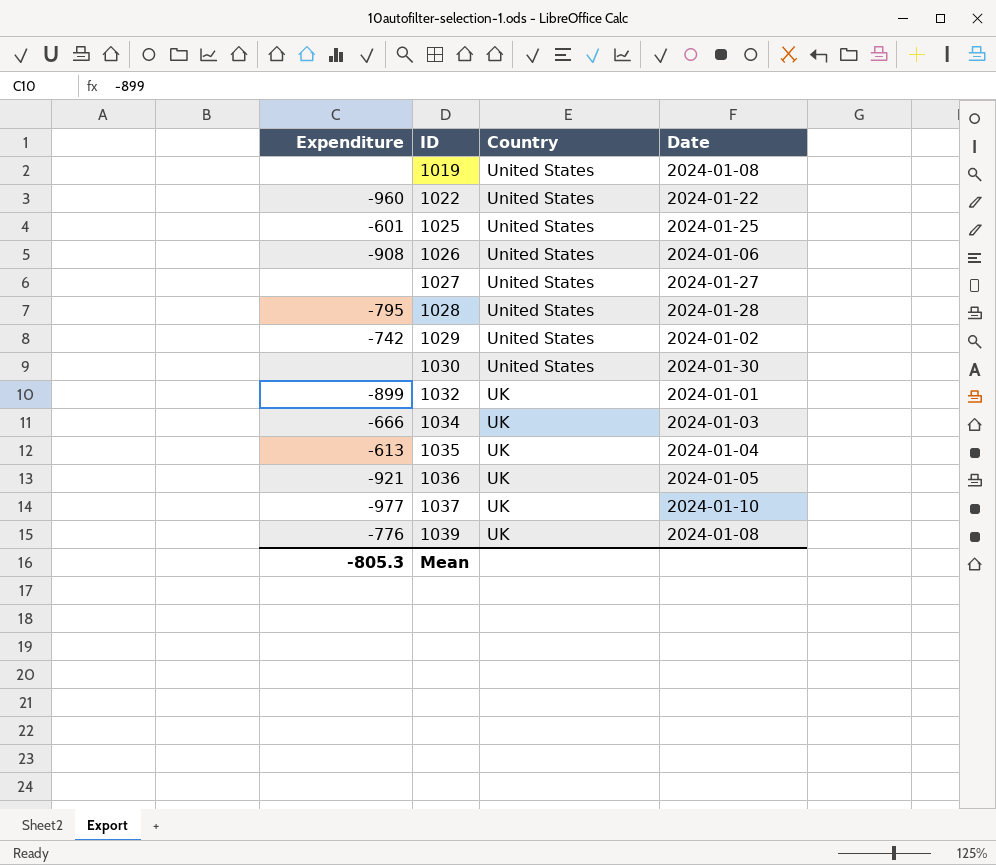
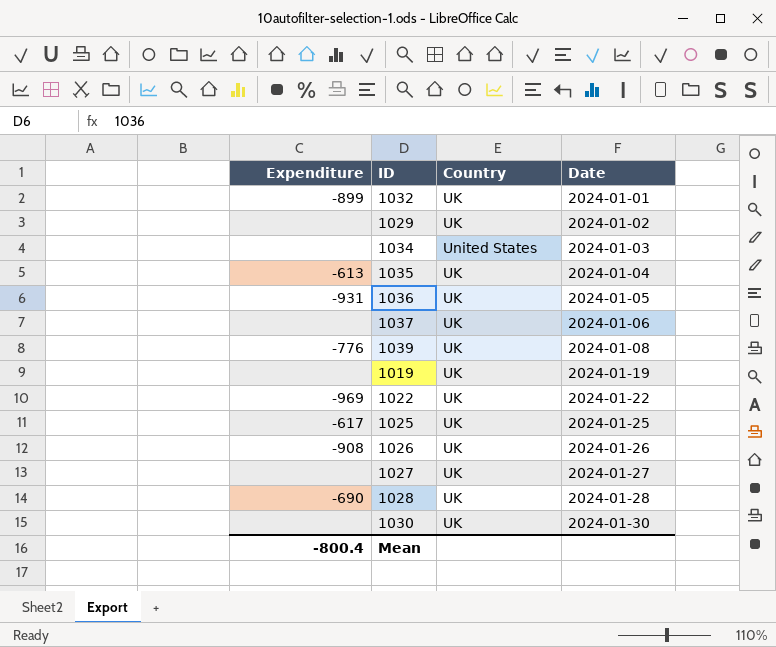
row order: ID ascending -> Date ascending
1029 | Expenditure: -742 -> none
1029 | Country: United States -> UK
1034 | Expenditure: -666 -> none
1034 | Country: UK -> United States
1036 | Expenditure: -921 -> -931
1037 | Expenditure: -977 -> none
1037 | Date: 2024-01-10 -> 2024-01-06
1019 | Country: United States -> UK
1019 | Date: 2024-01-08 -> 2024-01-19
1022 | Expenditure: -960 -> -969
1022 | Country: United States -> UK
1025 | Expenditure: -601 -> -617
1025 | Country: United States -> UK
1026 | Country: United States -> UK
1026 | Date: 2024-01-06 -> 2024-01-26
1027 | Country: United States -> UK
1028 | Expenditure: -795 -> -690
1028 | Country: United States -> UK
1030 | Country: United States -> UK
Mean | Expenditure: -805.3 -> -800.4

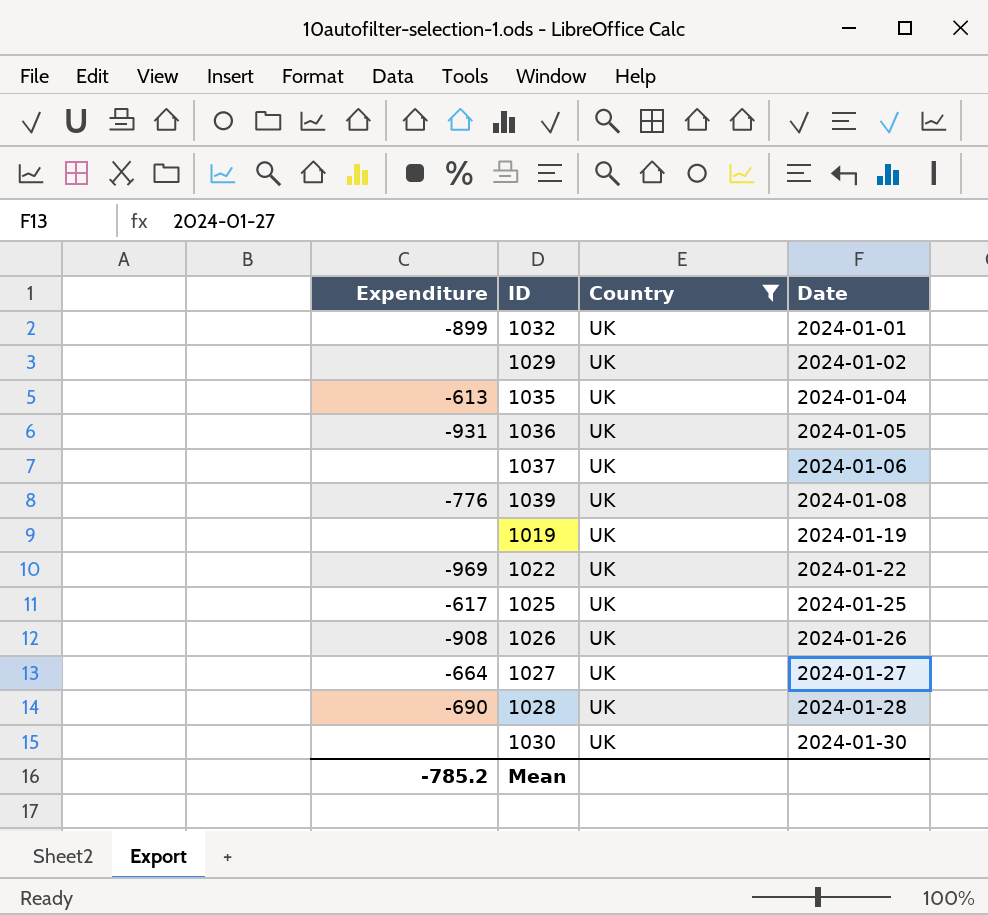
filter: none -> Country = UK
1027 | Expenditure: none -> -664
Mean | Expenditure: -800.4 -> -785.2

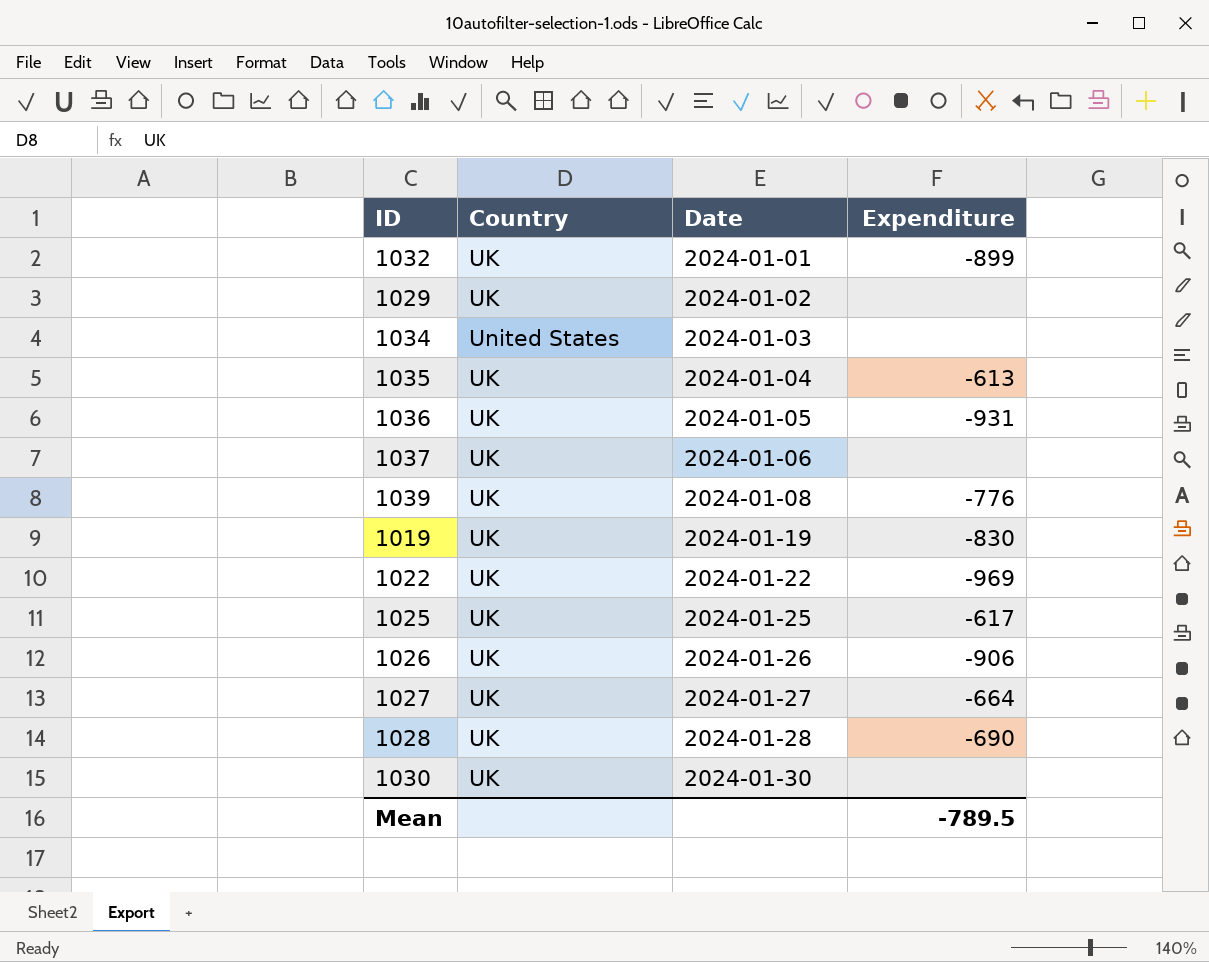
filter: Country = UK -> none
column Expenditure | position: 1 -> 4
1019 | Expenditure: none -> -830
1026 | Expenditure: -908 -> -906
Mean | Expenditure: -785.2 -> -789.5

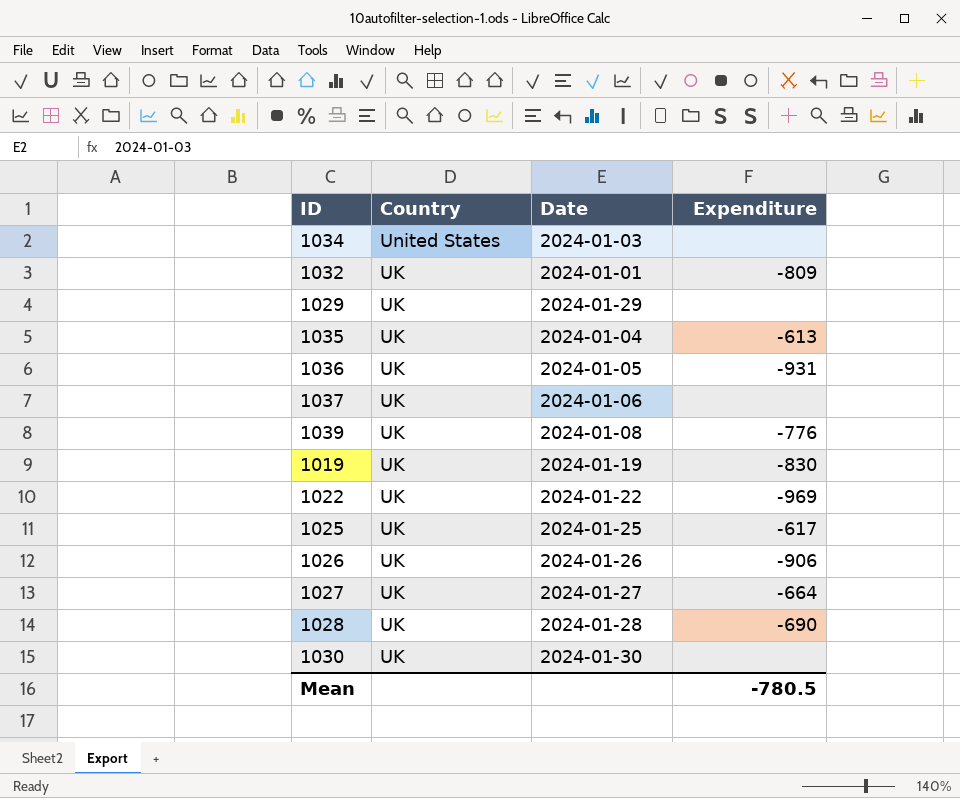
row order: Date ascending -> Country descending
1032 | Expenditure: -899 -> -809
1029 | Date: 2024-01-02 -> 2024-01-29
Mean | Expenditure: -789.5 -> -780.5

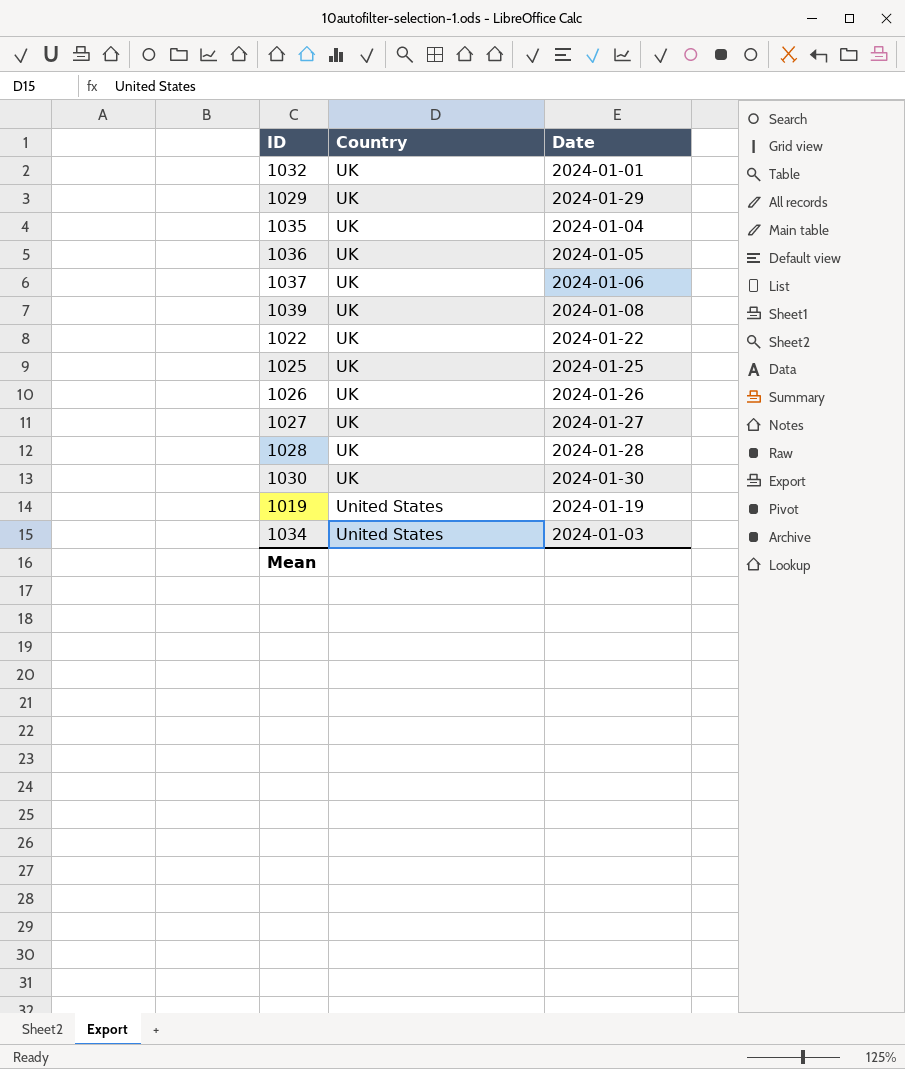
row order: Country descending -> Country ascending
column Expenditure | position: 4 -> none
1019 | Country: UK -> United States

